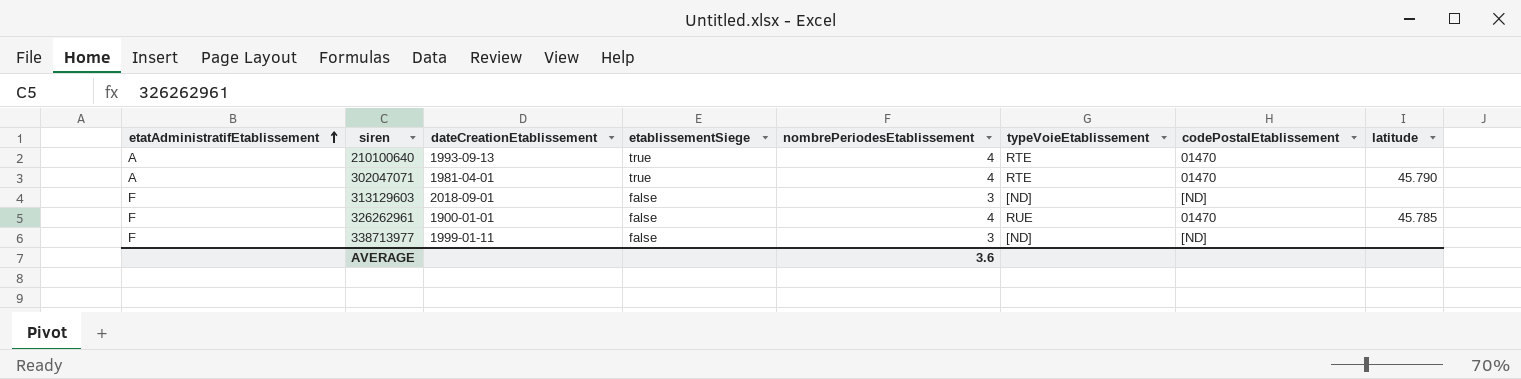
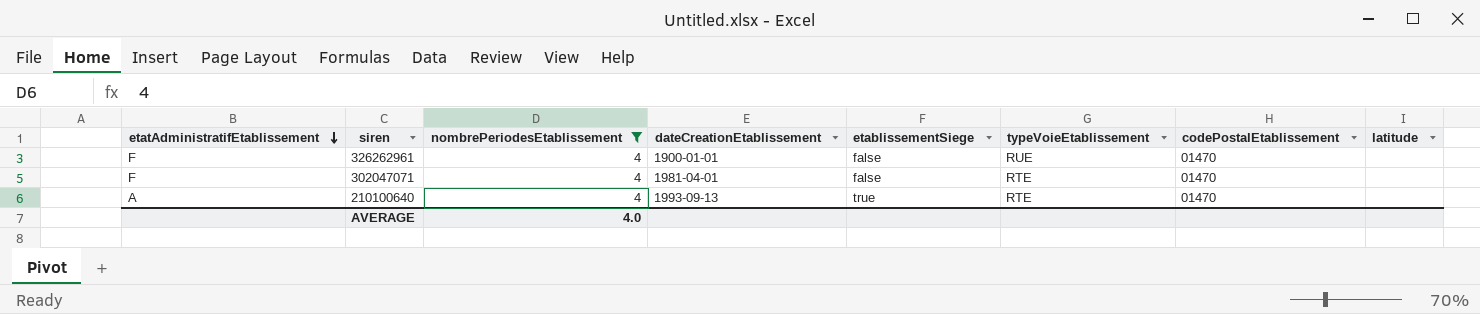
filter: none -> nombrePeriodesEtablissement = 4
row order: etatAdministratifEtablissement ascending -> etatAdministratifEtablissement descending
column nombrePeriodesEtablissement | position: 5 -> 3
326262961 | latitude: 45.785 -> none
302047071 | etatAdministratifEtablissement: A -> F
302047071 | etablissementSiege: true -> false
302047071 | latitude: 45.790 -> none
AVERAGE | nombrePeriodesEtablissement: 3.6 -> 4.0

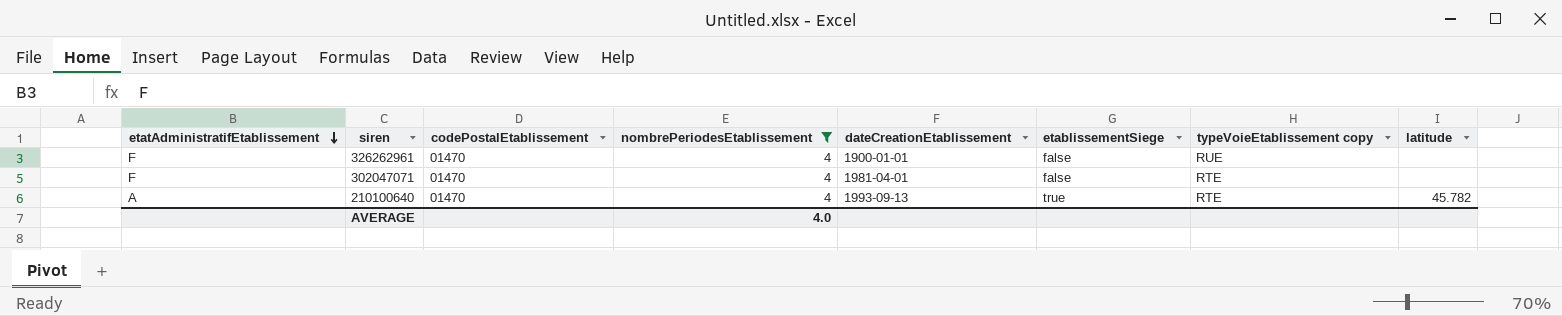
column codePostalEtablissement | position: 7 -> 3
column name: typeVoieEtablissement -> typeVoieEtablissement copy
210100640 | latitude: none -> 45.782

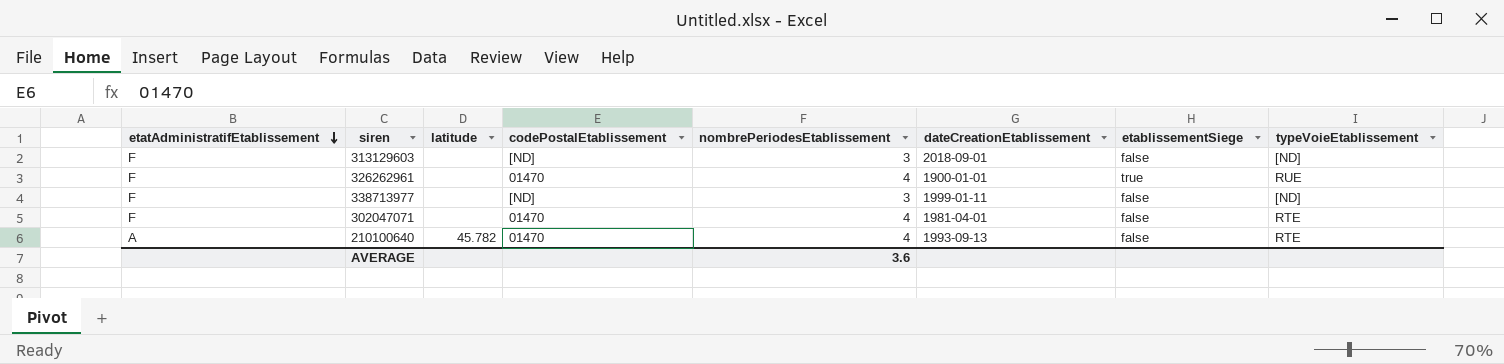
filter: nombrePeriodesEtablissement = 4 -> none
column latitude | position: 8 -> 3
column name: typeVoieEtablissement copy -> typeVoieEtablissement
326262961 | etablissementSiege: false -> true
210100640 | etablissementSiege: true -> false
AVERAGE | nombrePeriodesEtablissement: 4.0 -> 3.6

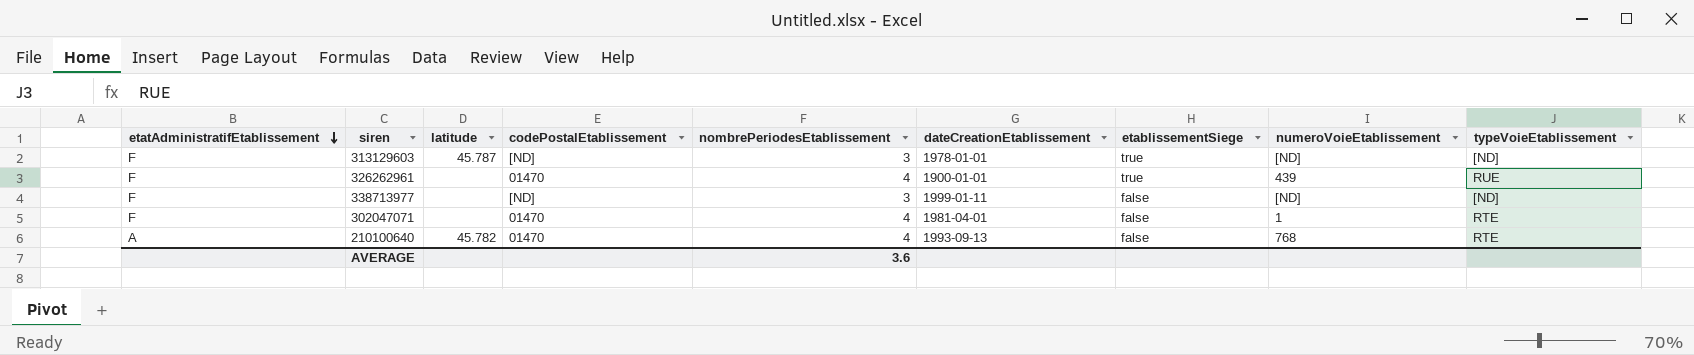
column numeroVoieEtablissement | position: none -> 8
313129603 | latitude: none -> 45.787
313129603 | dateCreationEtablissement: 2018-09-01 -> 1978-01-01
313129603 | etablissementSiege: false -> true

